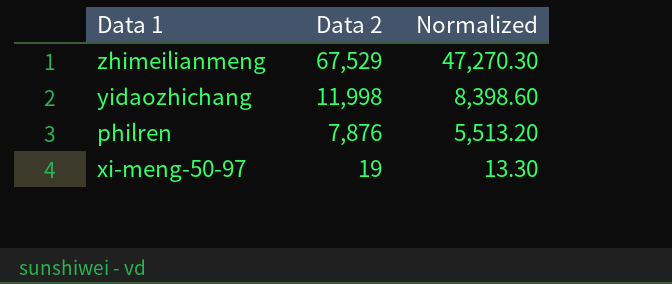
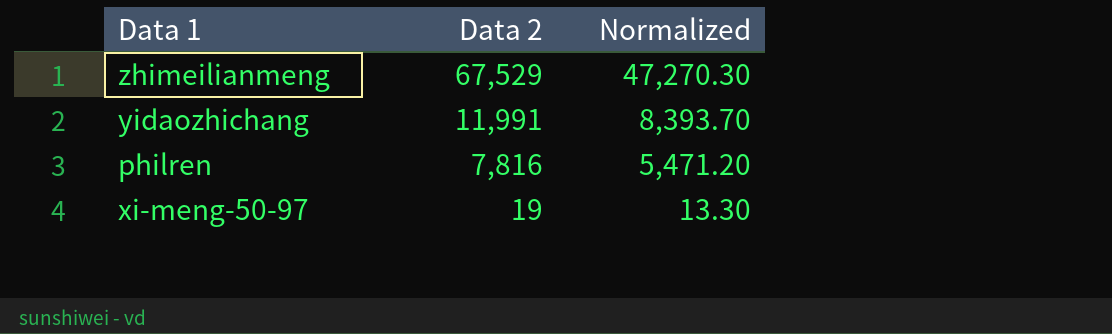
yidaozhichang | Data 2: 11,998 -> 11,991
yidaozhichang | Normalized: 8,398.60 -> 8,393.70
philren | Data 2: 7,876 -> 7,816
philren | Normalized: 5,513.20 -> 5,471.20

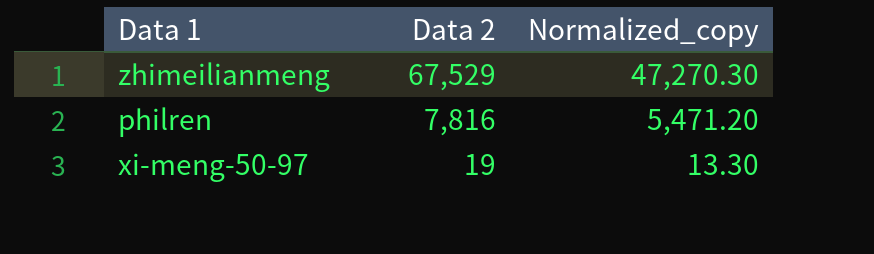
column name: Normalized -> Normalized_copy
row yidaozhichang: 11,991 | 8,393.70 -> none

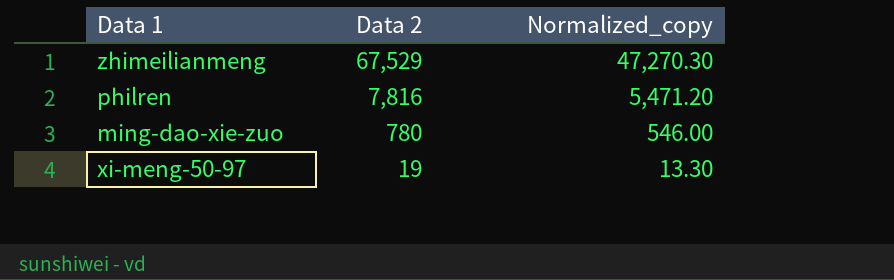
row ming-dao-xie-zuo: none -> 780 | 546.00

